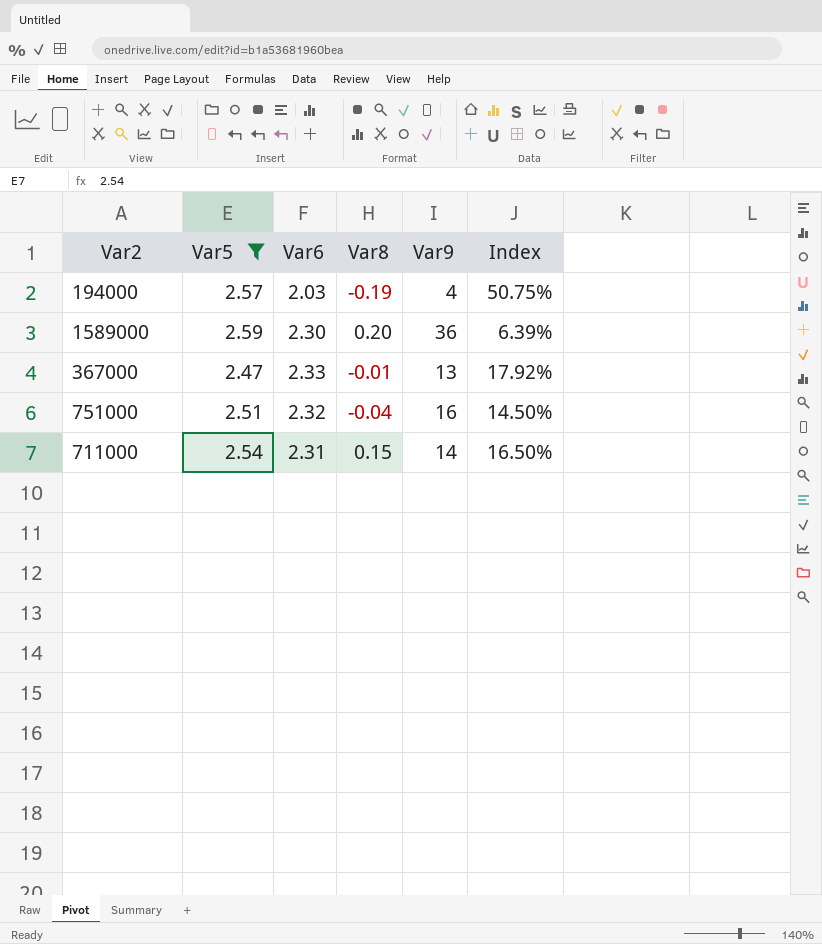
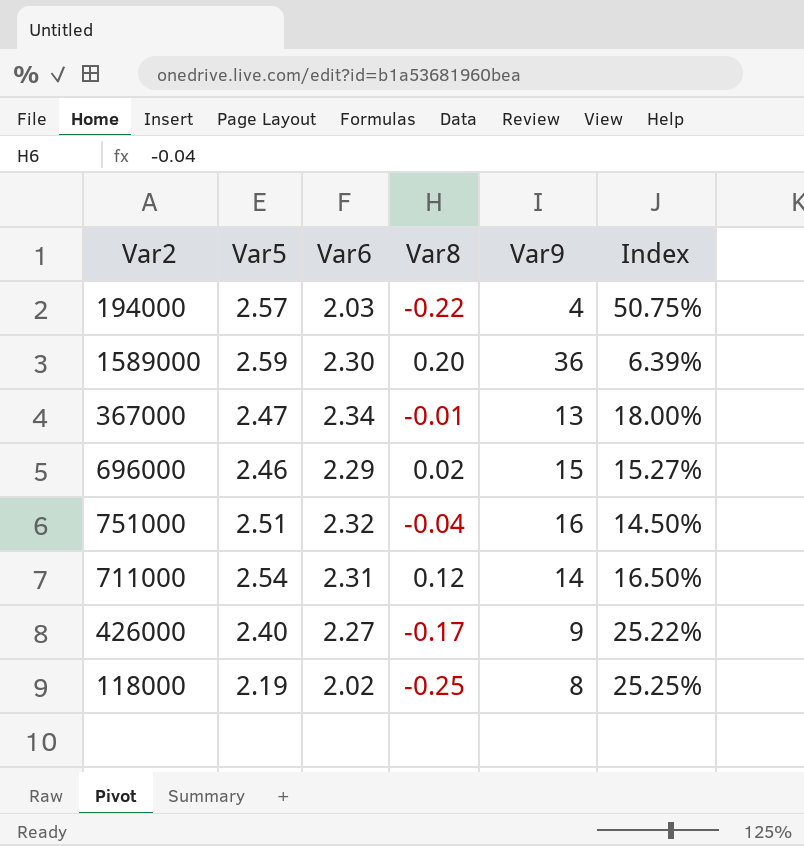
filter: Var5 >= 2.47 -> none
194000 | Var8: -0.19 -> -0.22
367000 | Var6: 2.33 -> 2.34
367000 | Index: 17.92% -> 18.00%
711000 | Var8: 0.15 -> 0.12

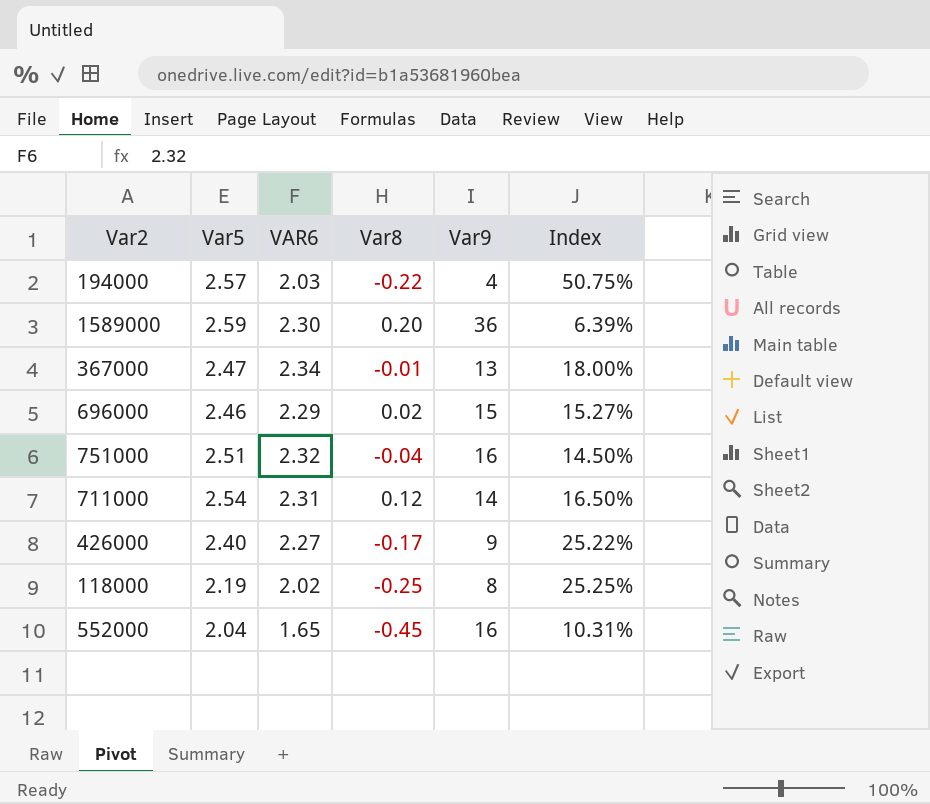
column name: Var6 -> VAR6
row 552000: none -> 2.04 | 1.65 | -0.45 | 16 | 10.31%

